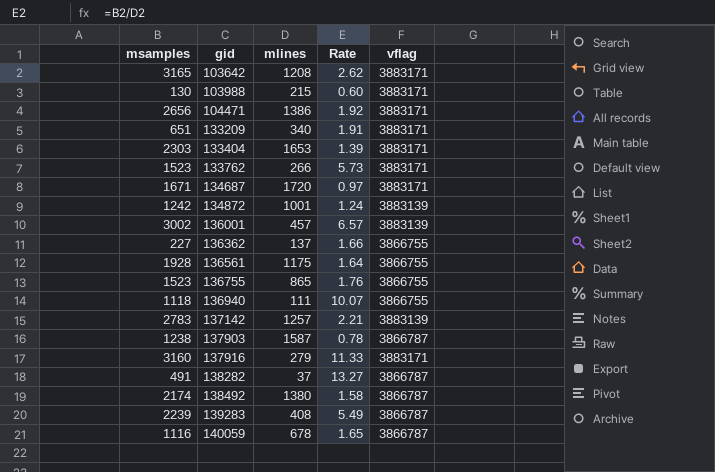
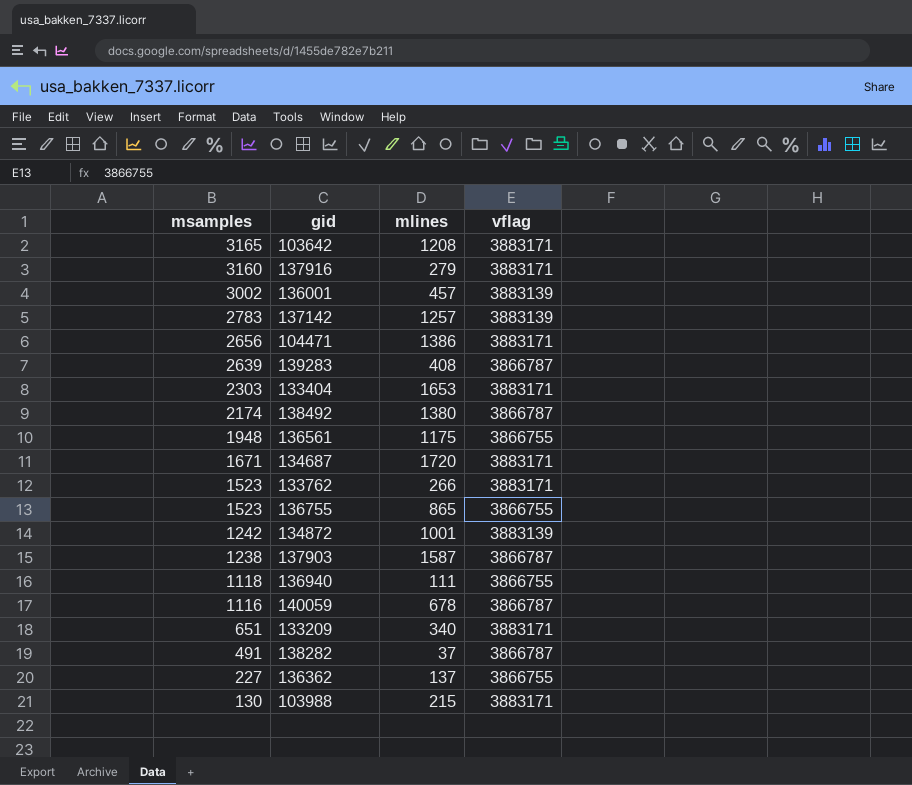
row order: gid ascending -> msamples descending
column Rate | formula: [msamples] / [mlines] -> none
139283 | msamples: 2239 -> 2639
136561 | msamples: 1928 -> 1948

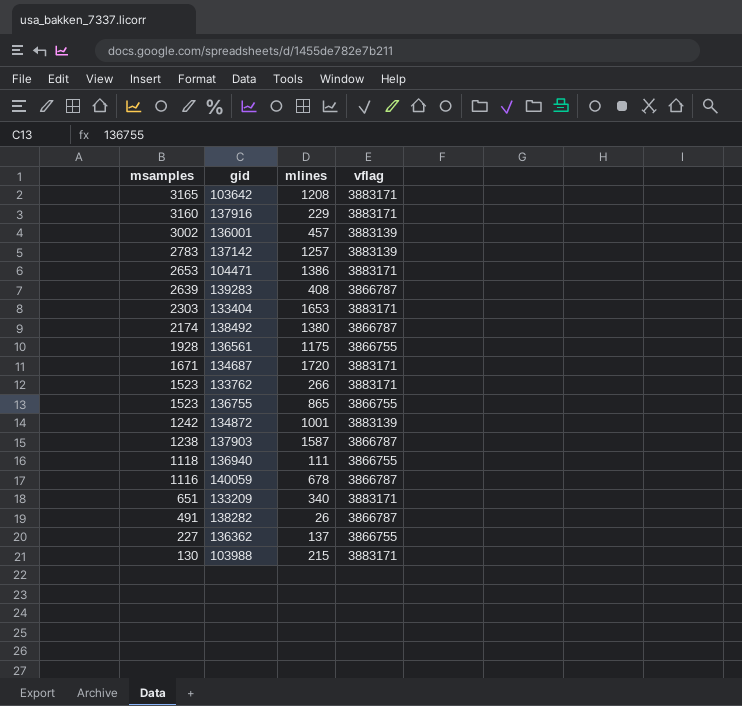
137916 | mlines: 279 -> 229
104471 | msamples: 2656 -> 2653
136561 | msamples: 1948 -> 1928
138282 | mlines: 37 -> 26

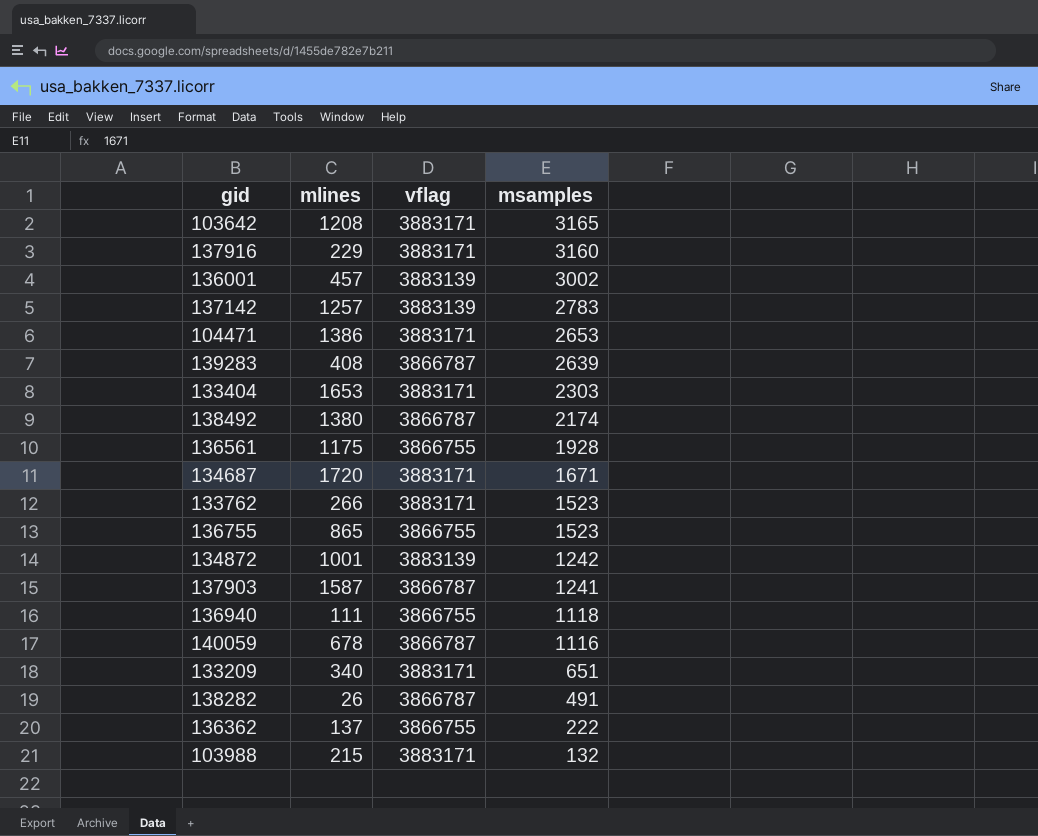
column msamples | position: 1 -> 4
137903 | msamples: 1238 -> 1241
136362 | msamples: 227 -> 222
103988 | msamples: 130 -> 132

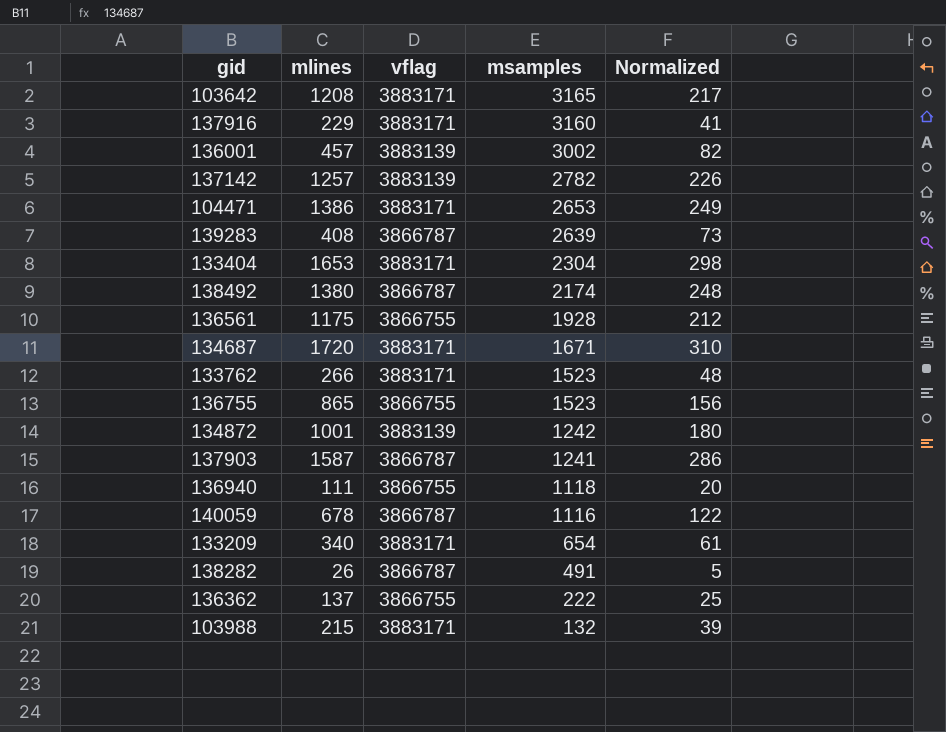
column Normalized | formula: none -> [mlines] * 0.18
137142 | msamples: 2783 -> 2782
133404 | msamples: 2303 -> 2304
133209 | msamples: 651 -> 654

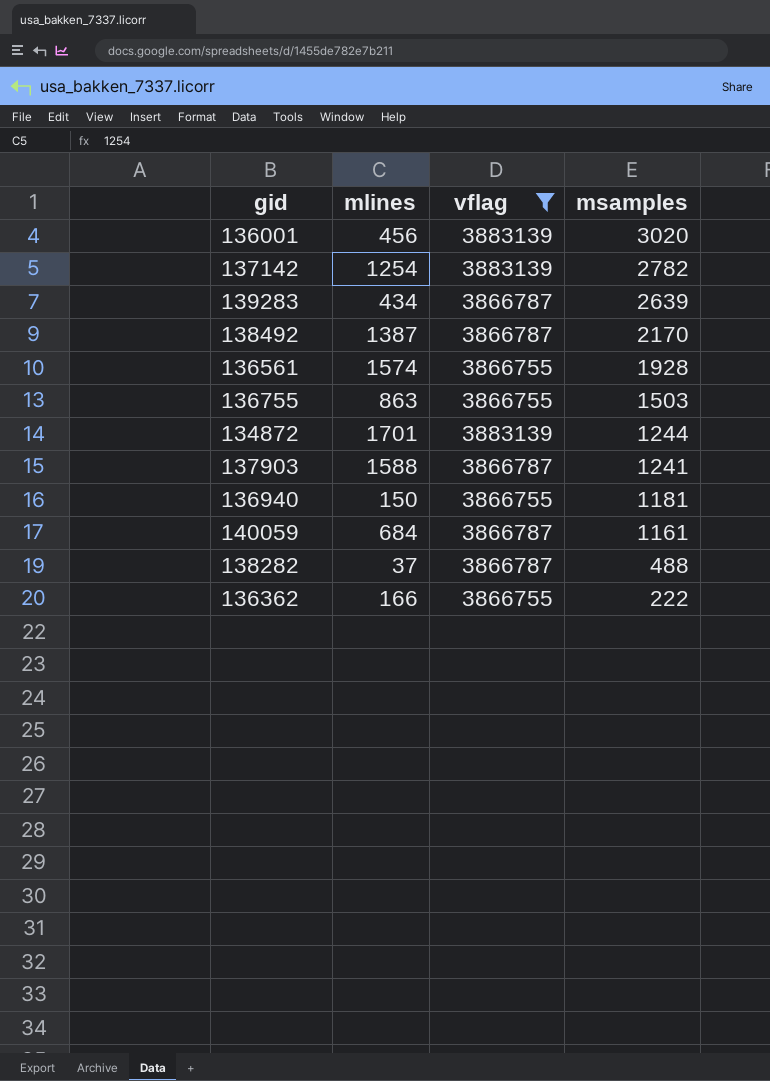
filter: none -> vflag != 3883171
column Normalized | formula: [mlines] * 0.18 -> none
136001 | mlines: 457 -> 456
136001 | msamples: 3002 -> 3020
137142 | mlines: 1257 -> 1254
139283 | mlines: 408 -> 434
138492 | mlines: 1380 -> 1387
138492 | msamples: 2174 -> 2170
136561 | mlines: 1175 -> 1574
136755 | mlines: 865 -> 863
136755 | msamples: 1523 -> 1503
134872 | mlines: 1001 -> 1701
134872 | msamples: 1242 -> 1244
137903 | mlines: 1587 -> 1588
136940 | mlines: 111 -> 150
136940 | msamples: 1118 -> 1181
140059 | mlines: 678 -> 684
140059 | msamples: 1116 -> 1161
138282 | mlines: 26 -> 37
138282 | msamples: 491 -> 488
136362 | mlines: 137 -> 166

